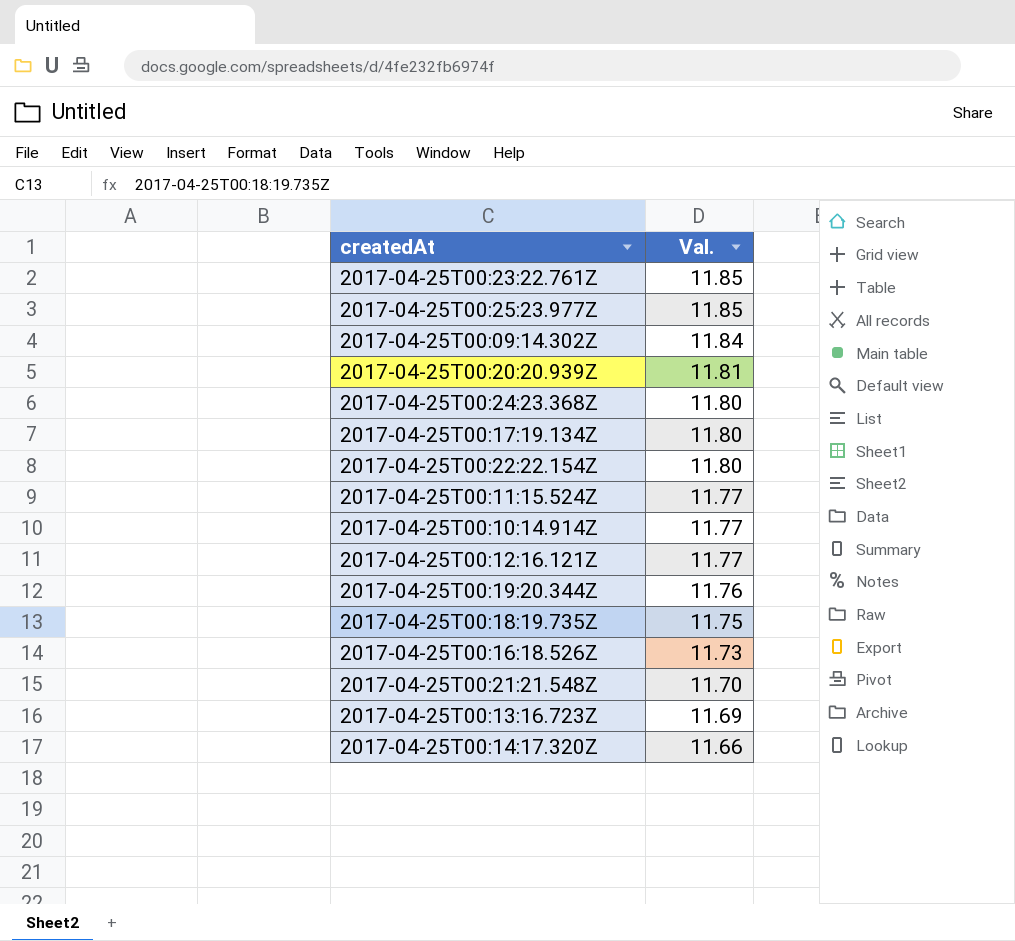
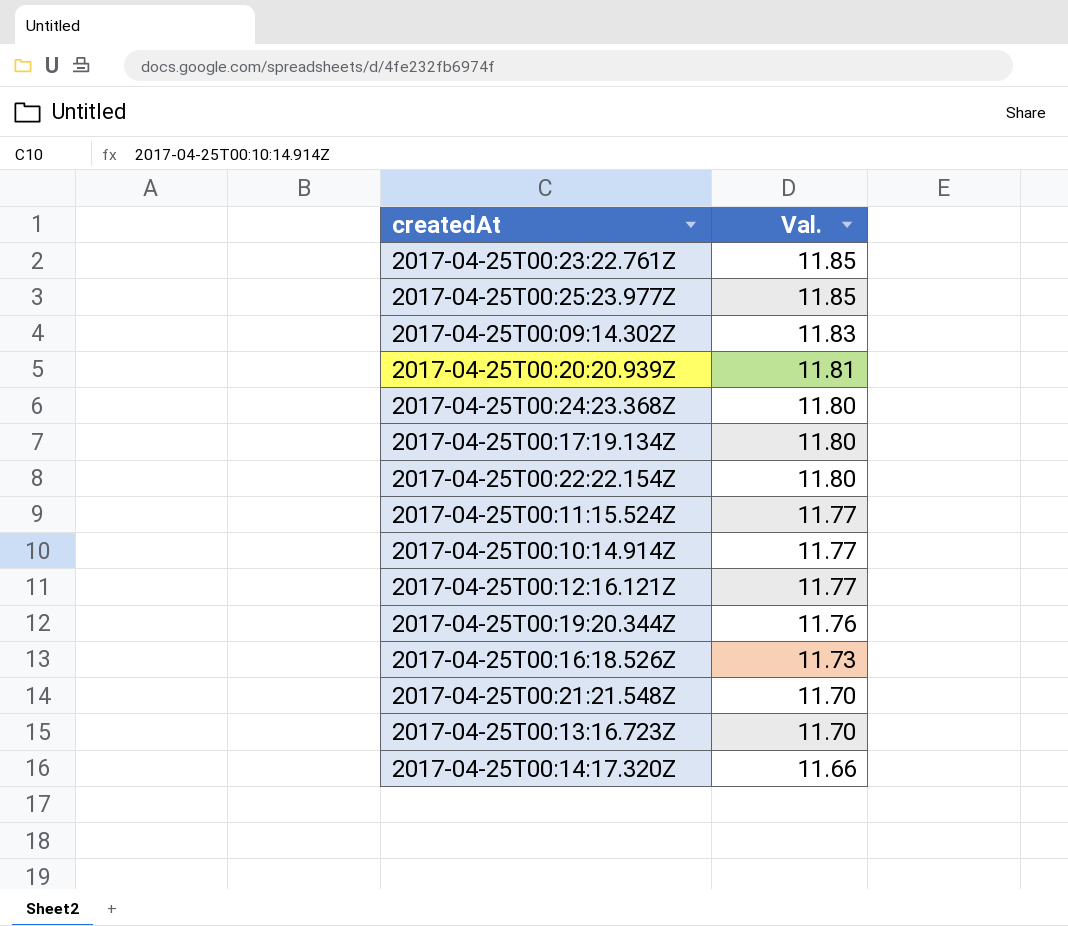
row 2017-04-25T00:18:19.735Z: 11.75 -> none
2017-04-25T00:09:14.302Z | Val.: 11.84 -> 11.83
2017-04-25T00:13:16.723Z | Val.: 11.69 -> 11.70

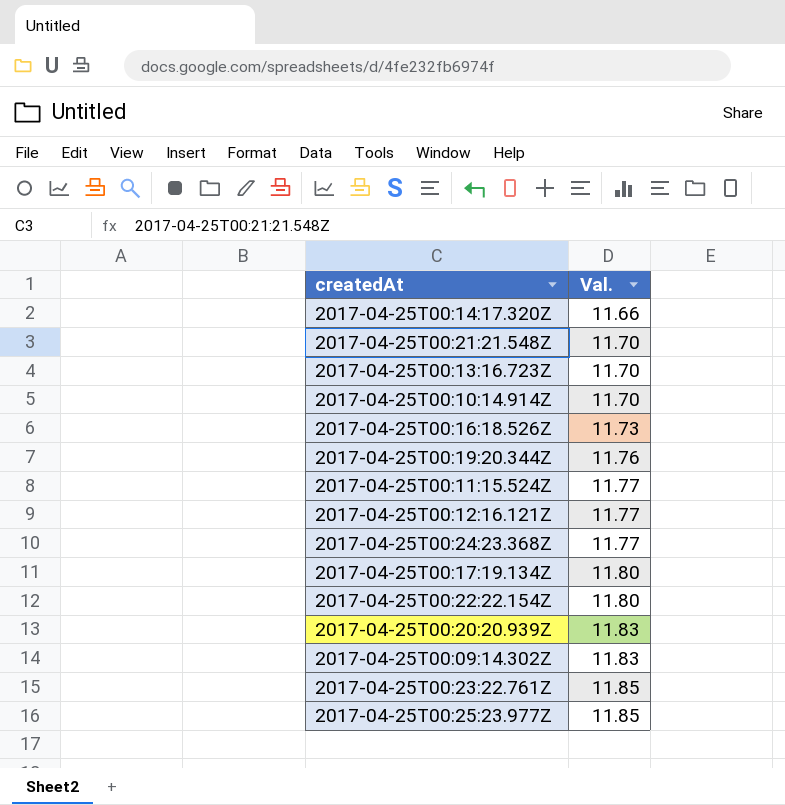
row order: Val. descending -> Val. ascending
2017-04-25T00:10:14.914Z | Val.: 11.77 -> 11.70
2017-04-25T00:24:23.368Z | Val.: 11.80 -> 11.77
2017-04-25T00:20:20.939Z | Val.: 11.81 -> 11.83

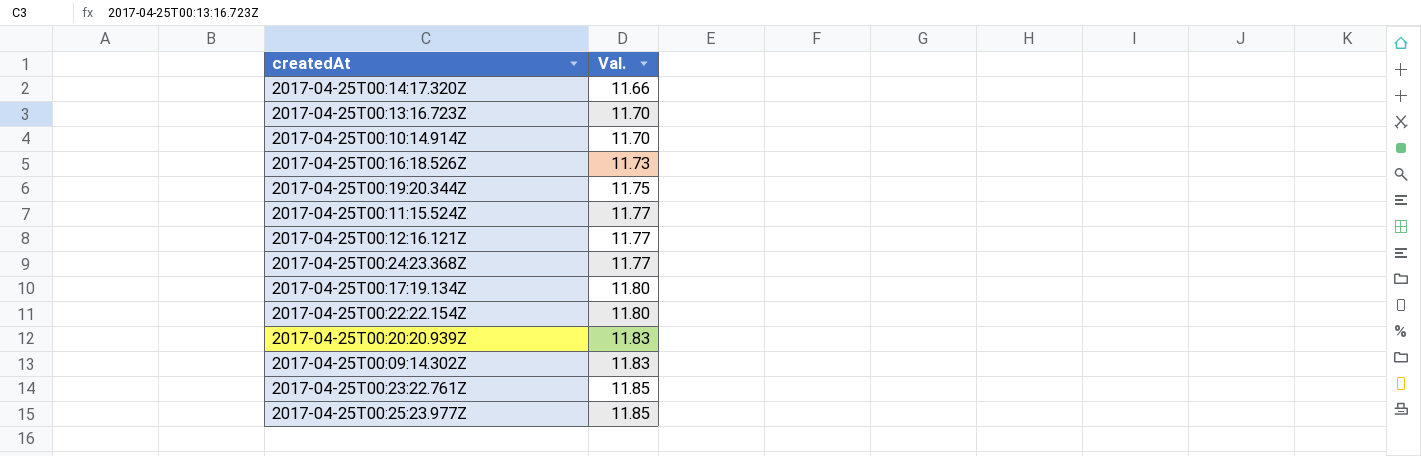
row 2017-04-25T00:21:21.548Z: 11.70 -> none
2017-04-25T00:19:20.344Z | Val.: 11.76 -> 11.75

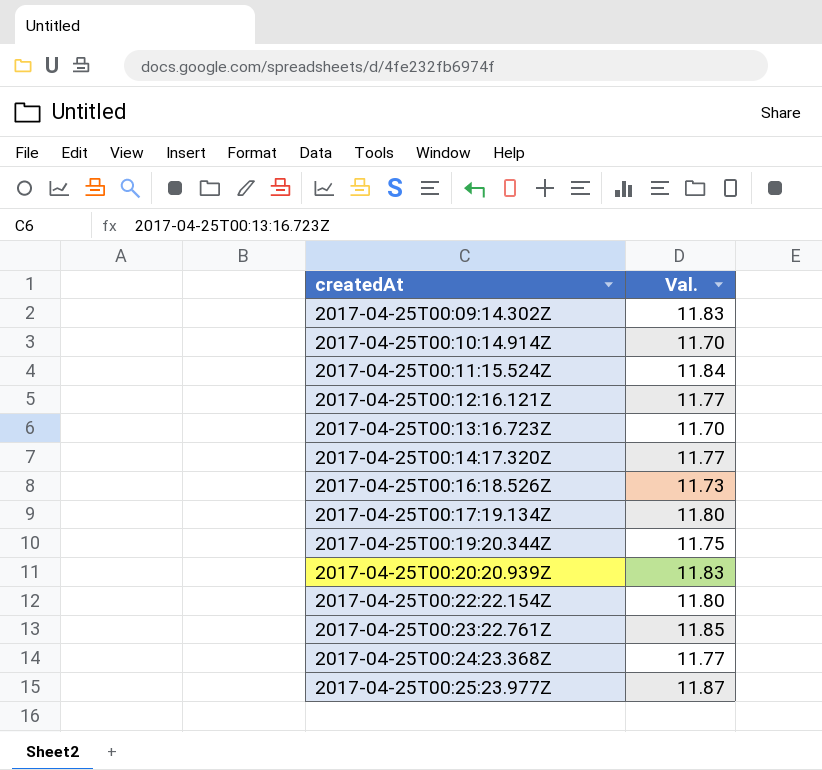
row order: Val. ascending -> createdAt ascending
2017-04-25T00:11:15.524Z | Val.: 11.77 -> 11.84
2017-04-25T00:14:17.320Z | Val.: 11.66 -> 11.77
2017-04-25T00:25:23.977Z | Val.: 11.85 -> 11.87

